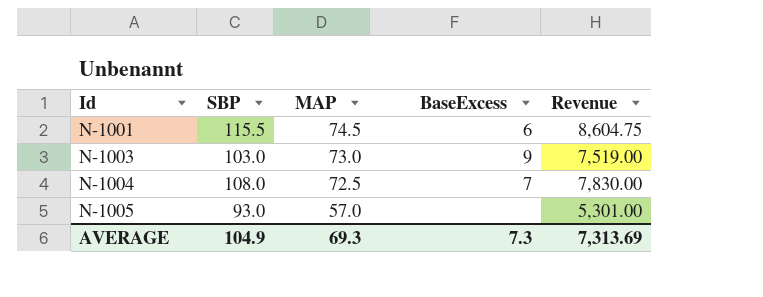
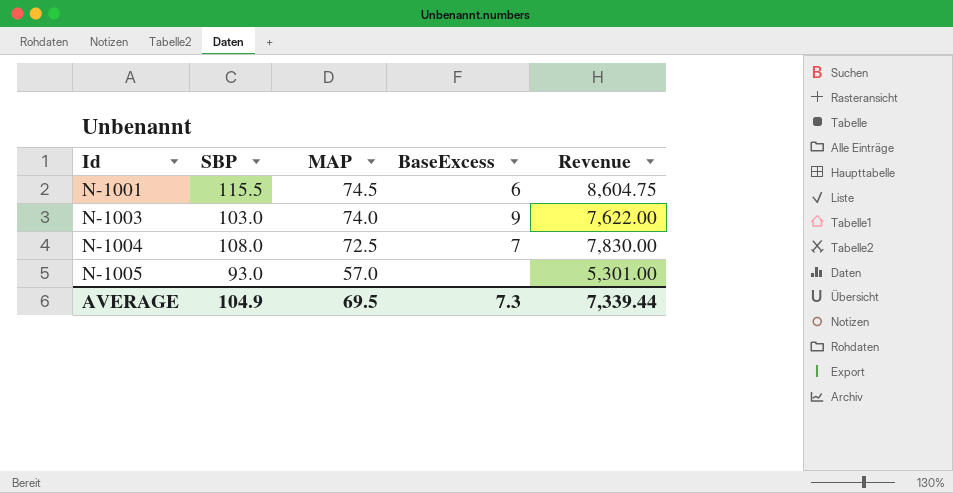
N-1003 | MAP: 73.0 -> 74.0
N-1003 | Revenue: 7,519.00 -> 7,622.00
AVERAGE | MAP: 69.3 -> 69.5
AVERAGE | Revenue: 7,313.69 -> 7,339.44

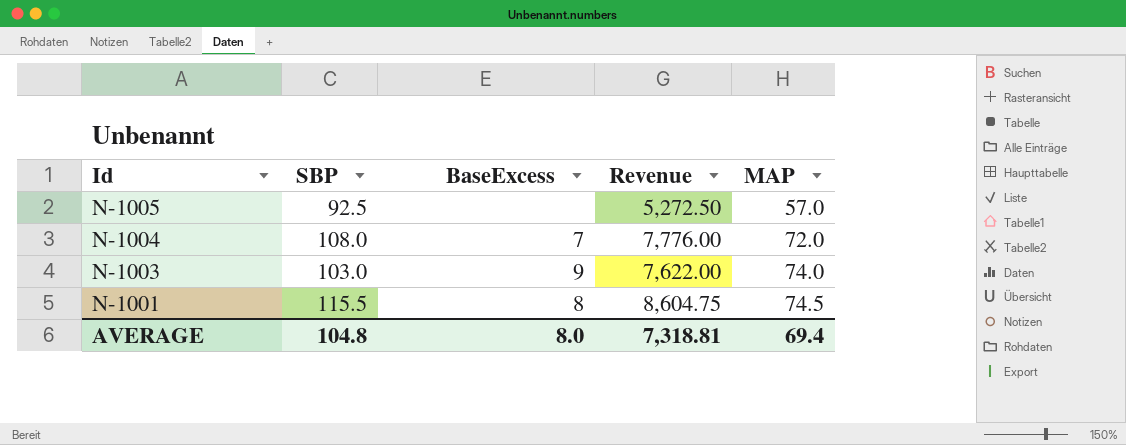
row order: Id ascending -> Id descending
column MAP | position: 3 -> 5
N-1005 | SBP: 93.0 -> 92.5
N-1005 | Revenue: 5,301.00 -> 5,272.50
N-1004 | Revenue: 7,830.00 -> 7,776.00
N-1004 | MAP: 72.5 -> 72.0
N-1001 | BaseExcess: 6 -> 8
AVERAGE | SBP: 104.9 -> 104.8
AVERAGE | BaseExcess: 7.3 -> 8.0
AVERAGE | Revenue: 7,339.44 -> 7,318.81
AVERAGE | MAP: 69.5 -> 69.4

